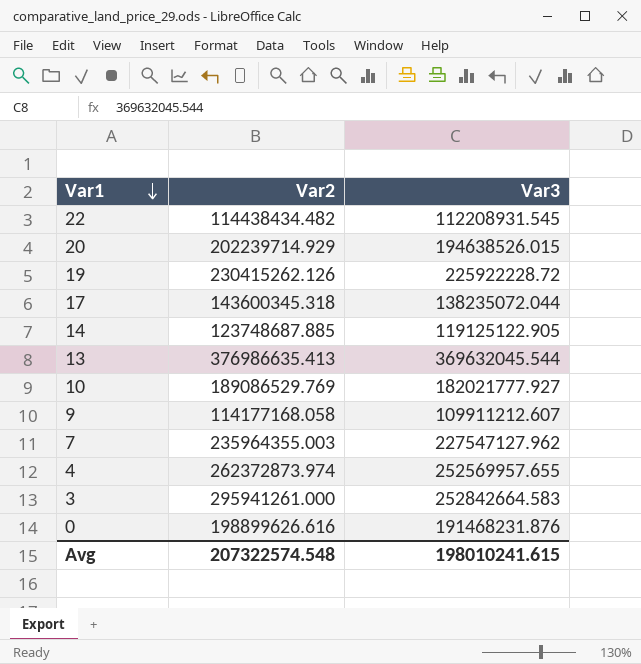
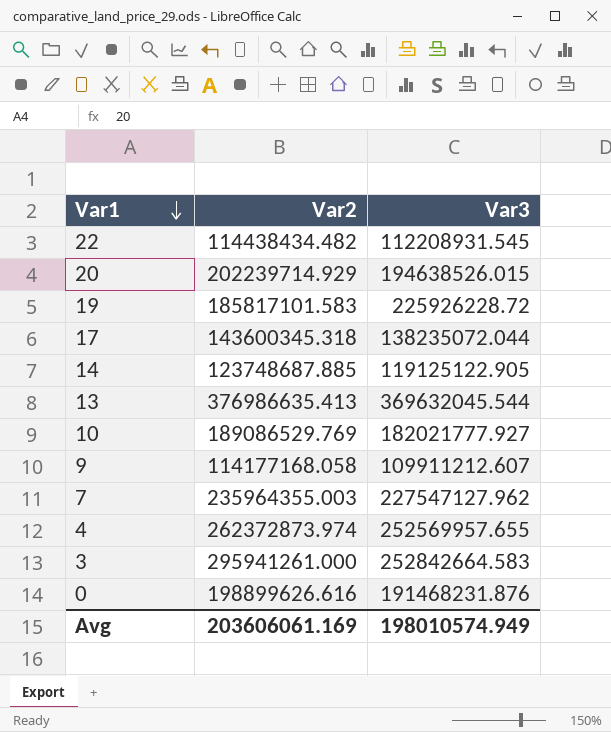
19 | Var2: 230415262.126 -> 185817101.583
19 | Var3: 225922228.72 -> 225926228.72
Avg | Var2: 207322574.548 -> 203606061.169
Avg | Var3: 198010241.615 -> 198010574.949

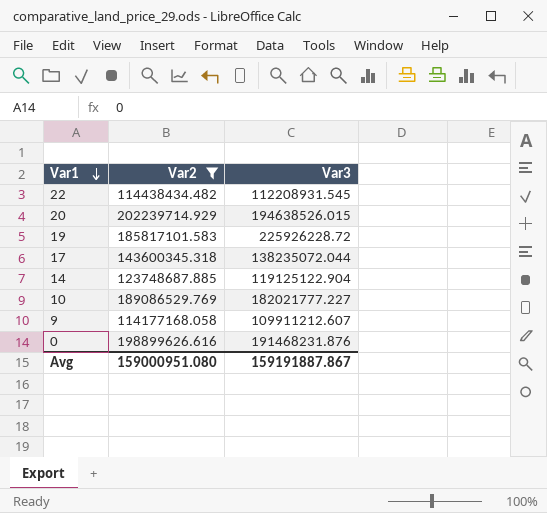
filter: none -> Var2 <= 202239714.929
14 | Var3: 119125122.905 -> 119125122.904
10 | Var3: 182021777.927 -> 182021777.227
Avg | Var2: 203606061.169 -> 159000951.080
Avg | Var3: 198010574.949 -> 159191887.867

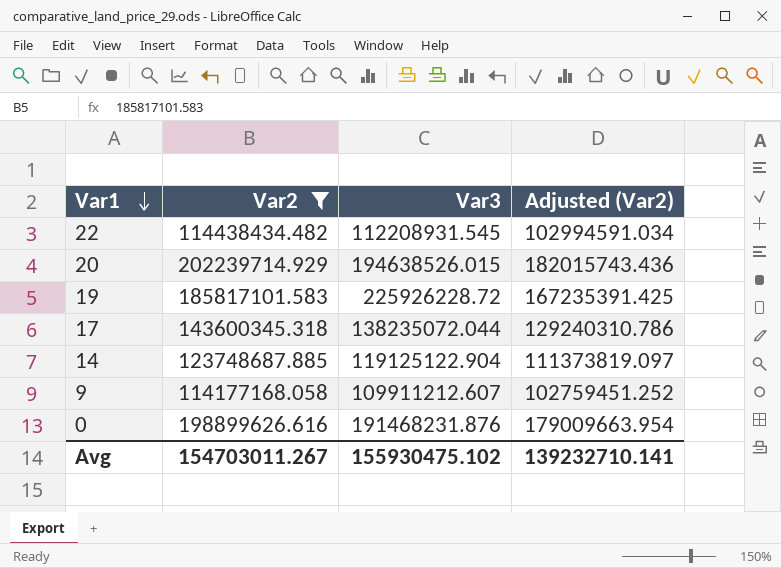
column Adjusted (Var2) | formula: none -> [Var2] * 0.9
row 10: 189086529.769 | 182021777.227 -> none
Avg | Var2: 159000951.080 -> 154703011.267
Avg | Var3: 159191887.867 -> 155930475.102

